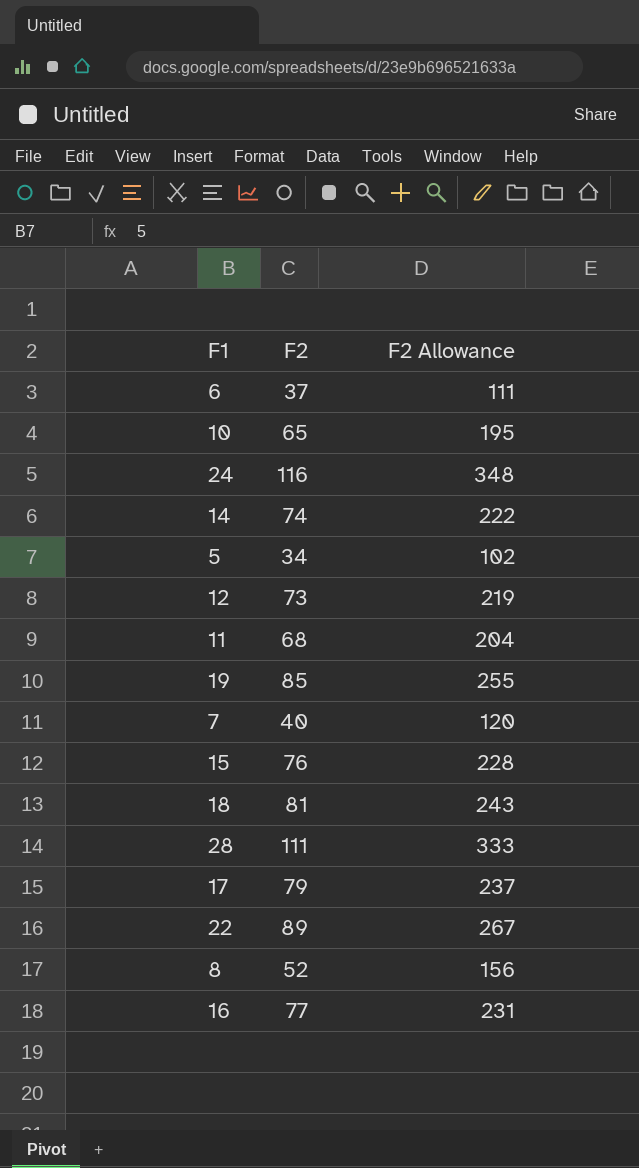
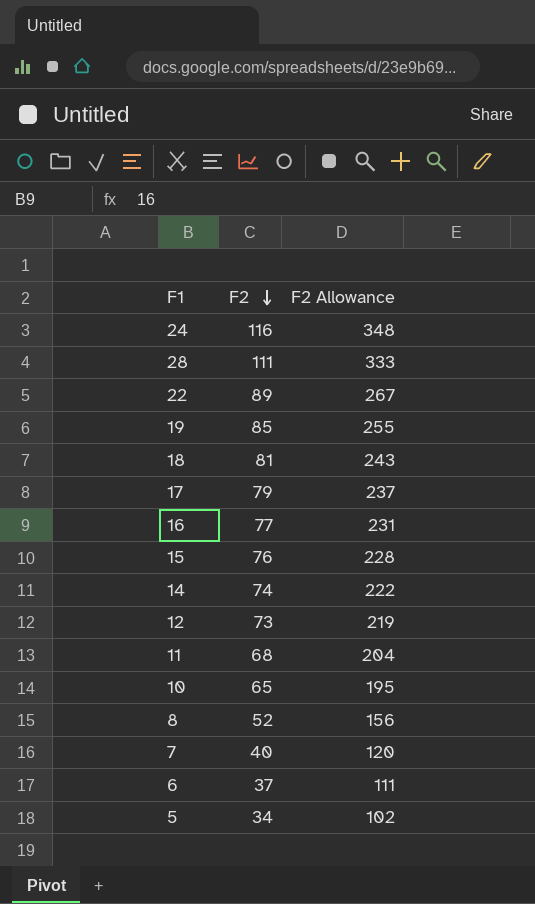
row order: none -> F2 descending

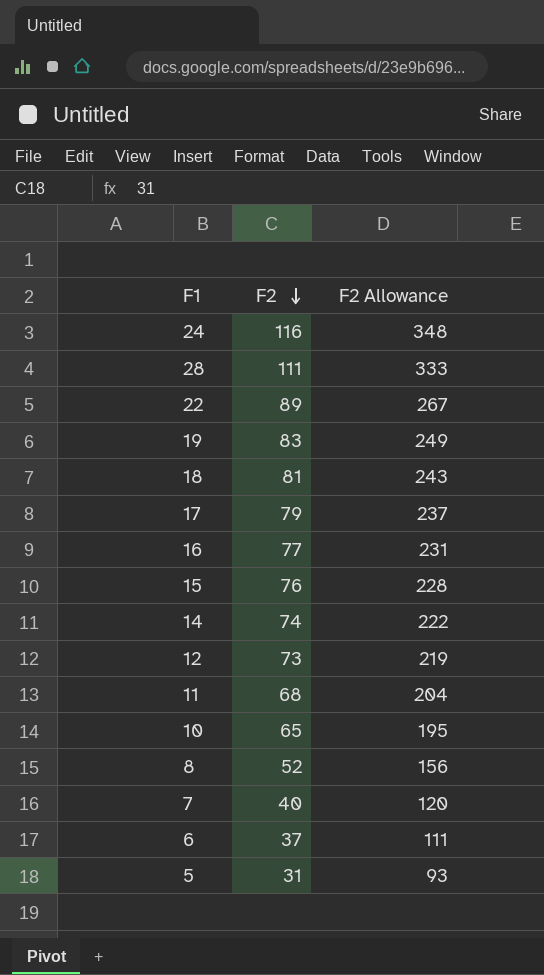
19 | F2: 85 -> 83
19 | F2 Allowance: 255 -> 249
5 | F2: 34 -> 31
5 | F2 Allowance: 102 -> 93

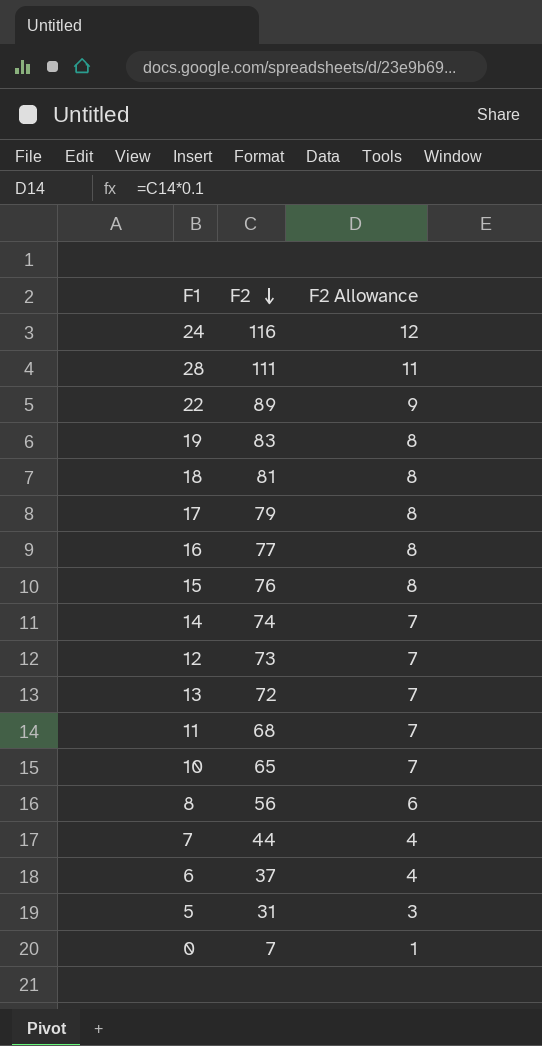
column F2 Allowance | formula: [F2] * 3 -> [F2] * 0.1
row 13: none -> 72 | 7
8 | F2: 52 -> 56
7 | F2: 40 -> 44
row 0: none -> 7 | 1

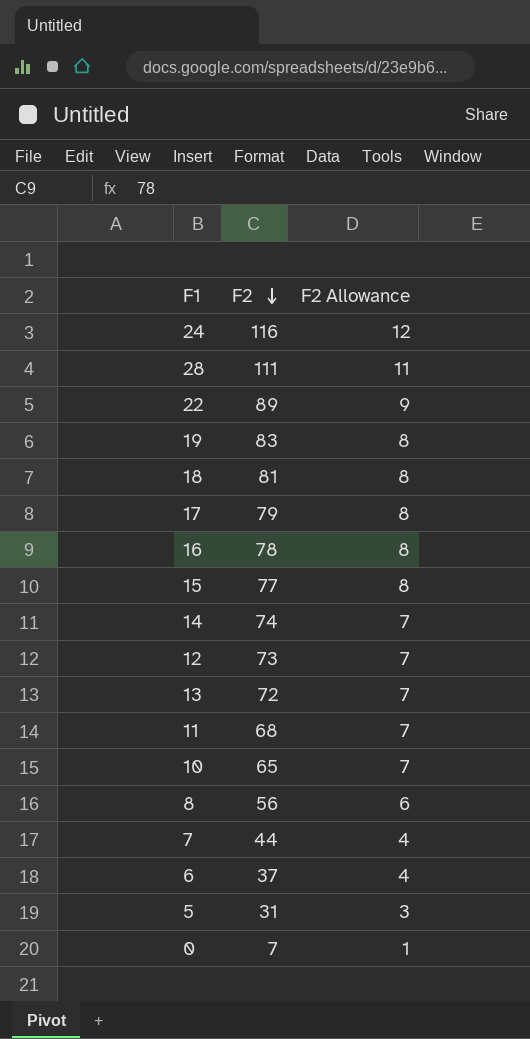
16 | F2: 77 -> 78
15 | F2: 76 -> 77

